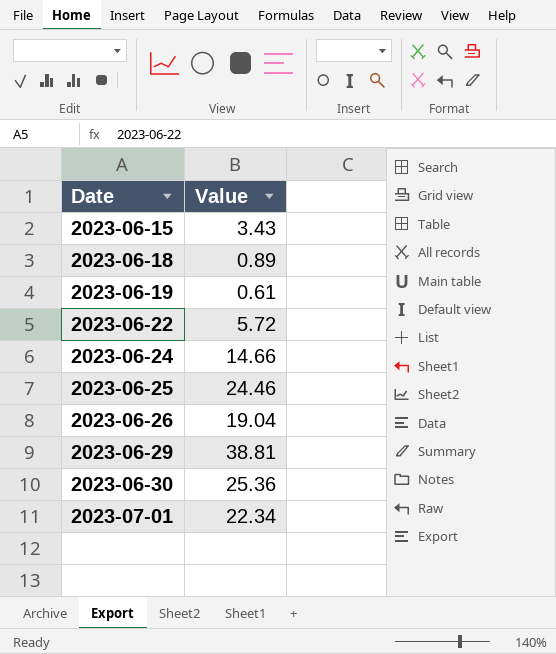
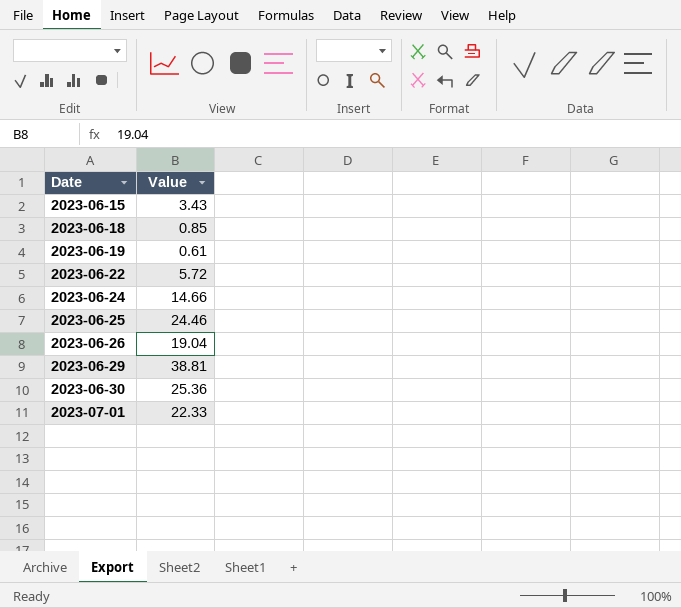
2023-06-18 | Value: 0.89 -> 0.85
2023-07-01 | Value: 22.34 -> 22.33

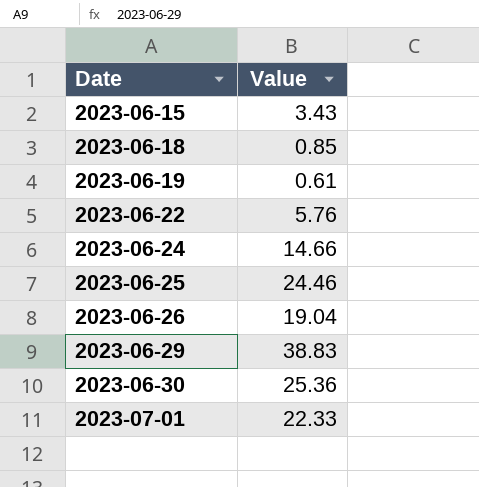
2023-06-22 | Value: 5.72 -> 5.76
2023-06-29 | Value: 38.81 -> 38.83

